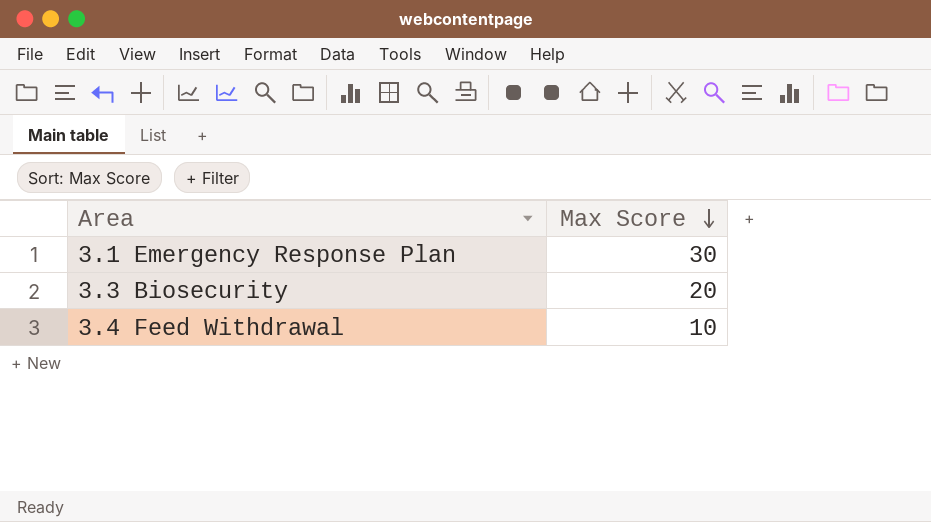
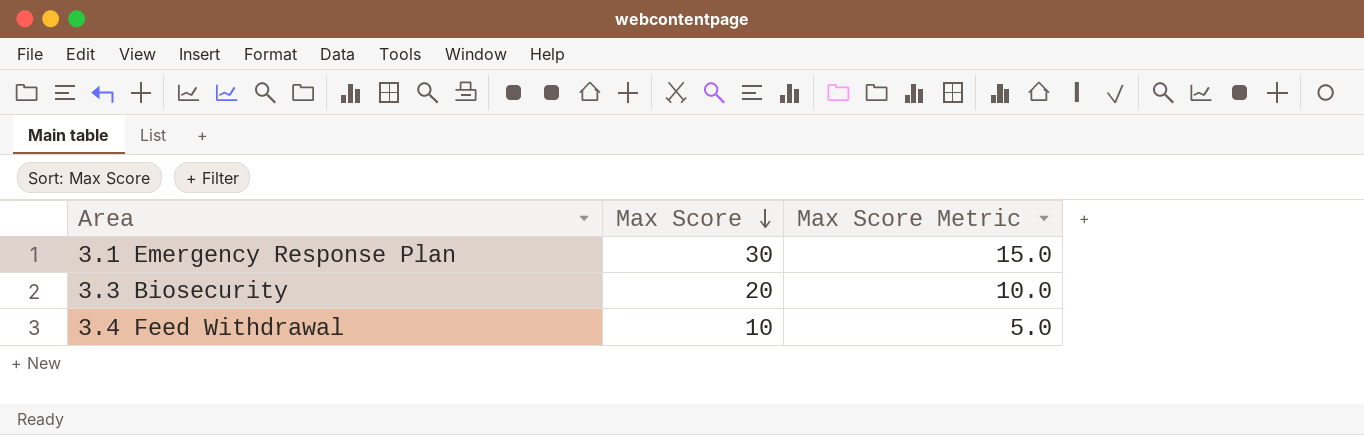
column Max Score Metric | formula: none -> [Max Score] * 0.5

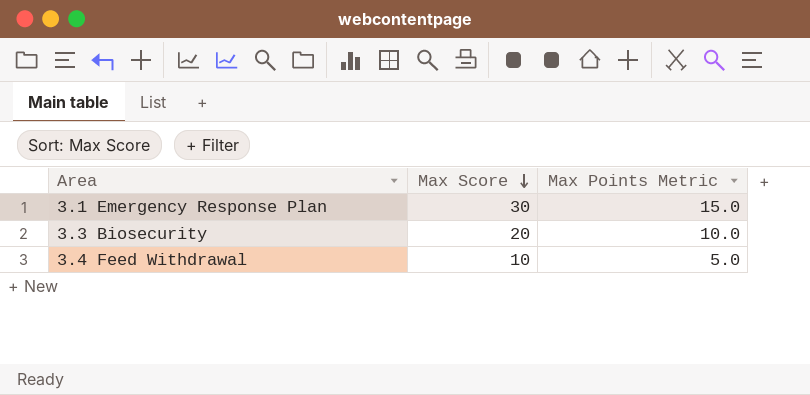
column name: Max Score Metric -> Max Points Metric

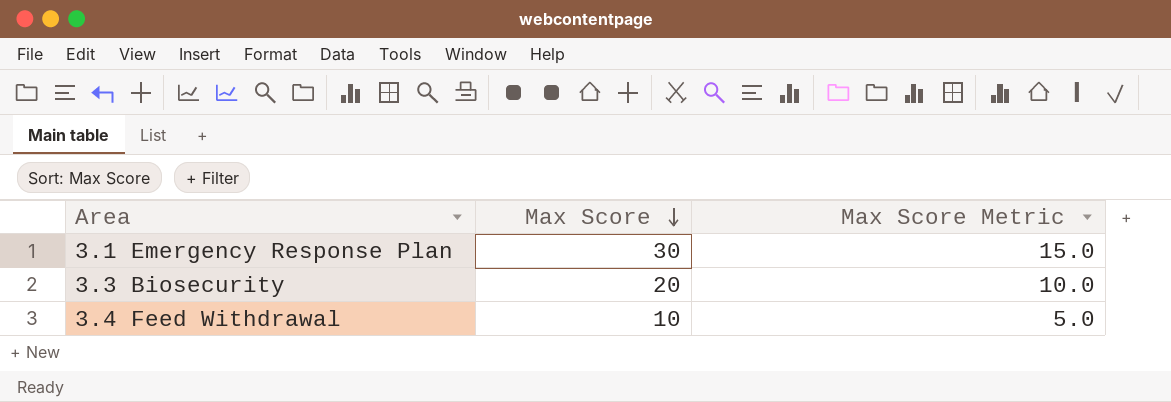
column name: Max Points Metric -> Max Score Metric

